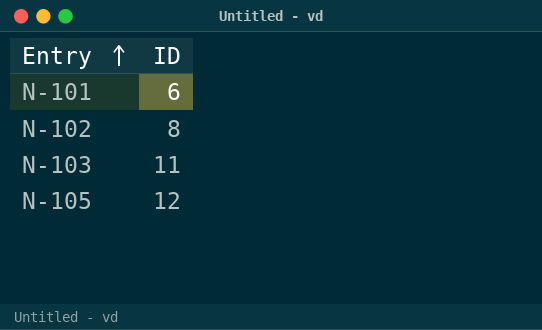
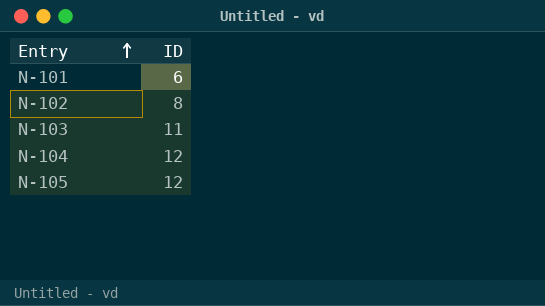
row N-104: none -> 12

